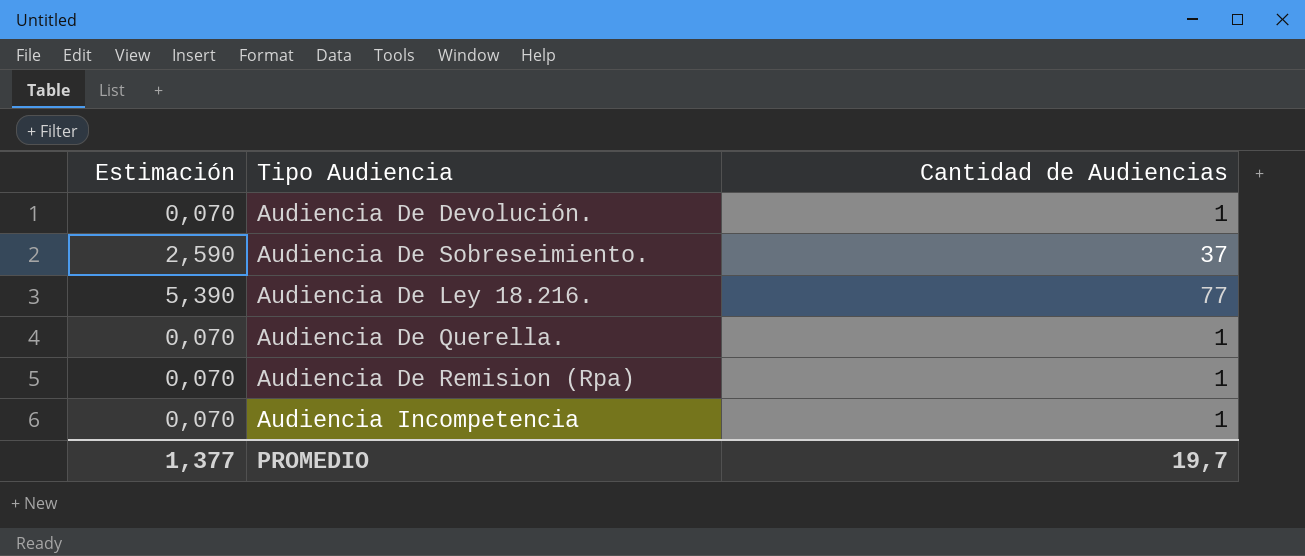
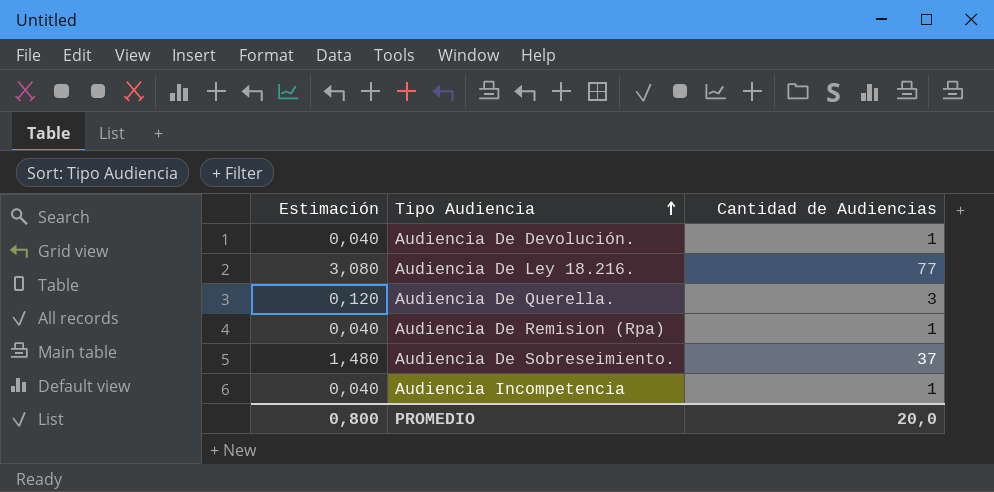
row order: none -> Tipo Audiencia ascending
column Estimación | formula: [Cantidad de Audiencias] * 0,07 -> [Cantidad de Audiencias] * 0,04
Audiencia De Querella. | Cantidad de Audiencias: 1 -> 3
PROMEDIO | Estimación: 1,377 -> 0,800
PROMEDIO | Cantidad de Audiencias: 19,7 -> 20,0

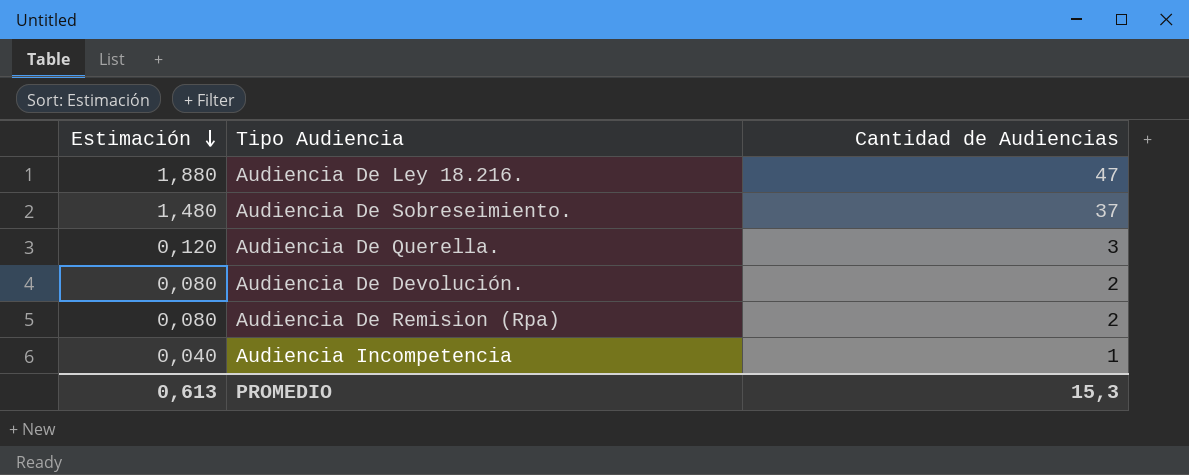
row order: Tipo Audiencia ascending -> Estimación descending
Audiencia De Ley 18.216. | Estimación: 3,080 -> 1,880
Audiencia De Ley 18.216. | Cantidad de Audiencias: 77 -> 47
Audiencia De Devolución. | Estimación: 0,040 -> 0,080
Audiencia De Devolución. | Cantidad de Audiencias: 1 -> 2
Audiencia De Remision (Rpa) | Estimación: 0,040 -> 0,080
Audiencia De Remision (Rpa) | Cantidad de Audiencias: 1 -> 2
PROMEDIO | Estimación: 0,800 -> 0,613
PROMEDIO | Cantidad de Audiencias: 20,0 -> 15,3

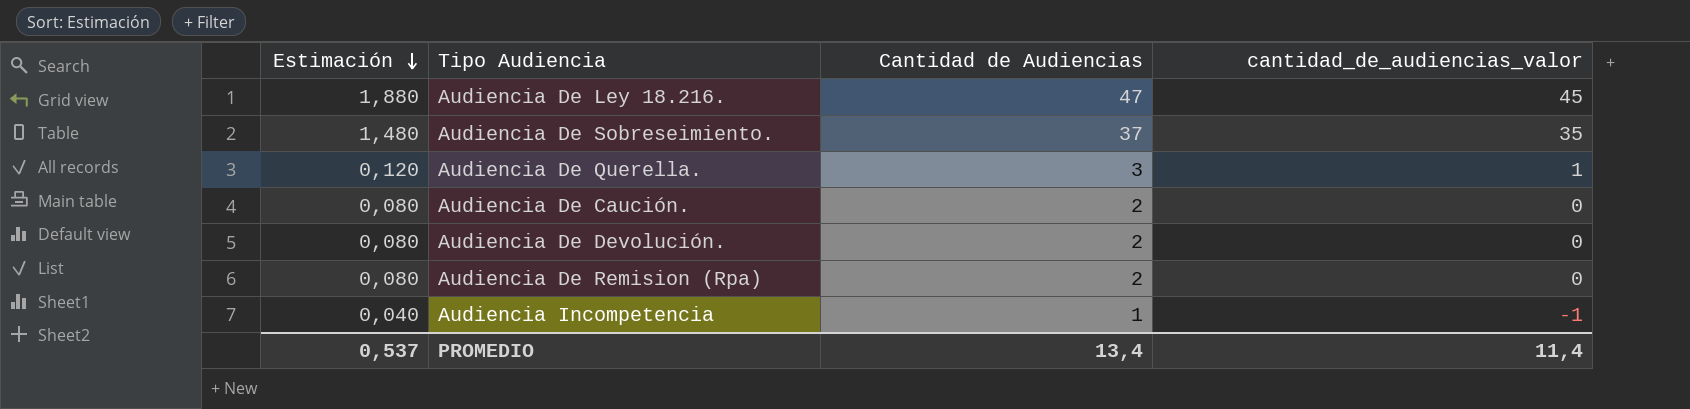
column cantidad_de_audiencias_valor | formula: none -> [Cantidad de Audiencias] - 2
row Audiencia De Caución.: none -> 0,080 | 2 | 0
PROMEDIO | Estimación: 0,613 -> 0,537
PROMEDIO | Cantidad de Audiencias: 15,3 -> 13,4

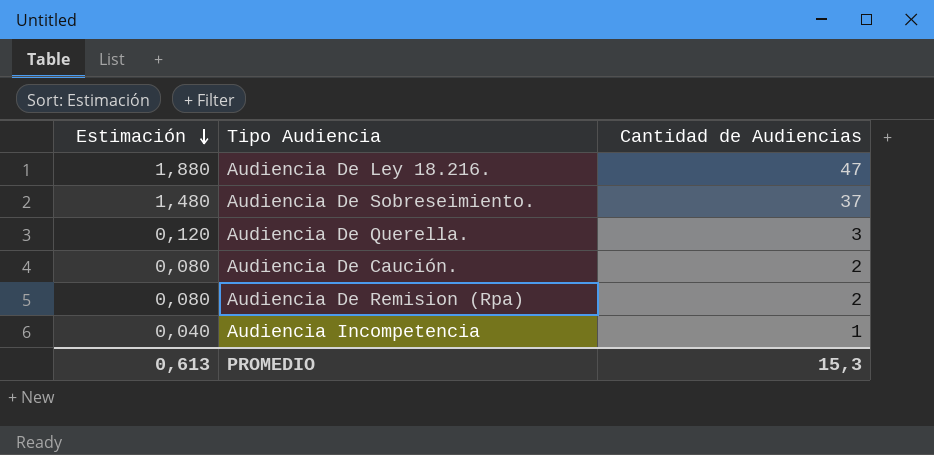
column cantidad_de_audiencias_valor | formula: [Cantidad de Audiencias] - 2 -> none
row Audiencia De Devolución.: 0,080 | 2 | 0 -> none
PROMEDIO | Estimación: 0,537 -> 0,613
PROMEDIO | Cantidad de Audiencias: 13,4 -> 15,3

